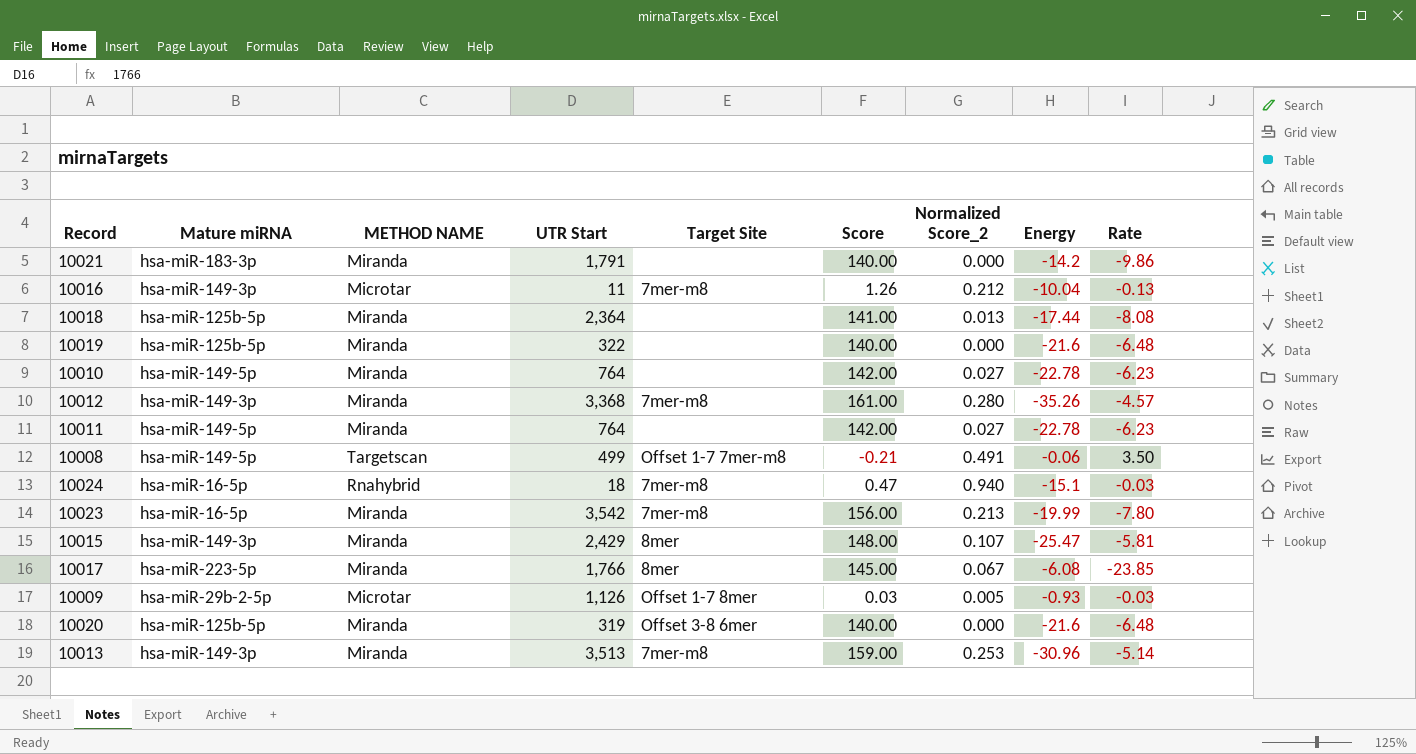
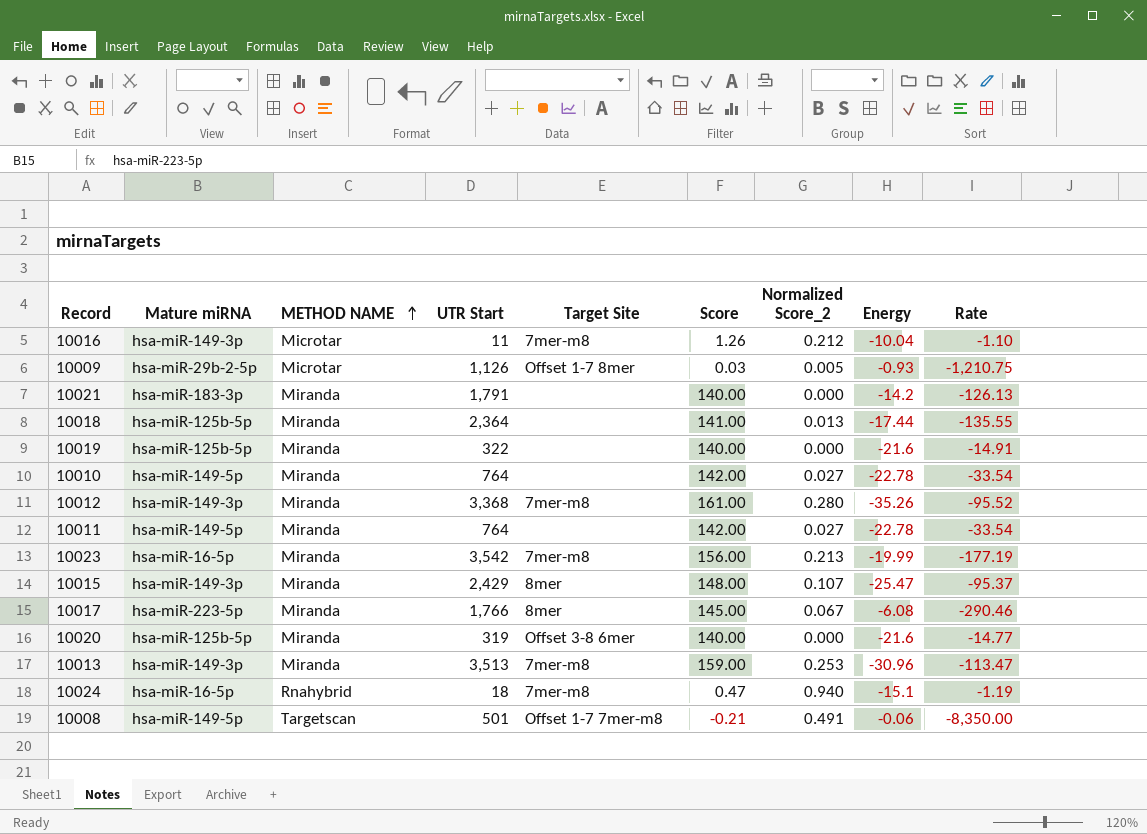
row order: none -> METHOD NAME ascending
column Rate | formula: [Score] / [Energy] -> [UTR Start] / [Energy]
10008 | UTR Start: 499 -> 501

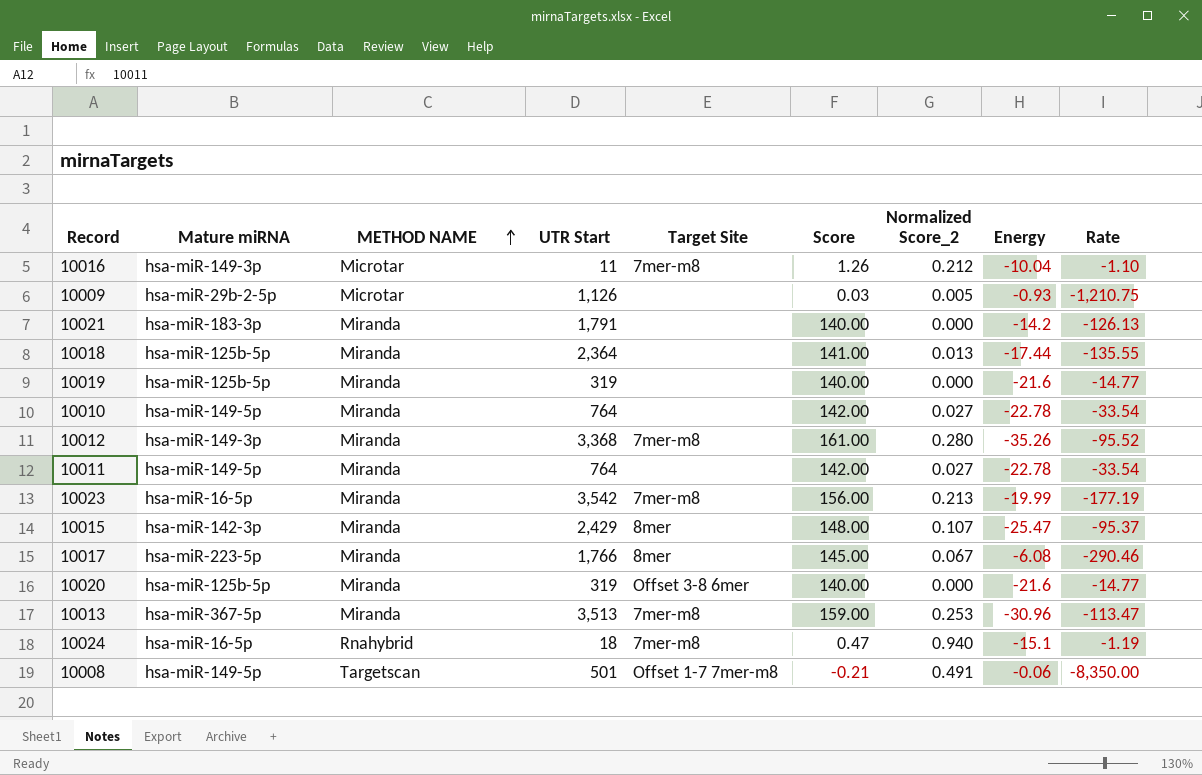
10009 | Target Site: Offset 1-7 8mer -> none
10019 | UTR Start: 322 -> 319
10019 | Rate: -14.91 -> -14.77
10015 | Mature miRNA: hsa-miR-149-3p -> hsa-miR-142-3p
10013 | Mature miRNA: hsa-miR-149-3p -> hsa-miR-367-5p

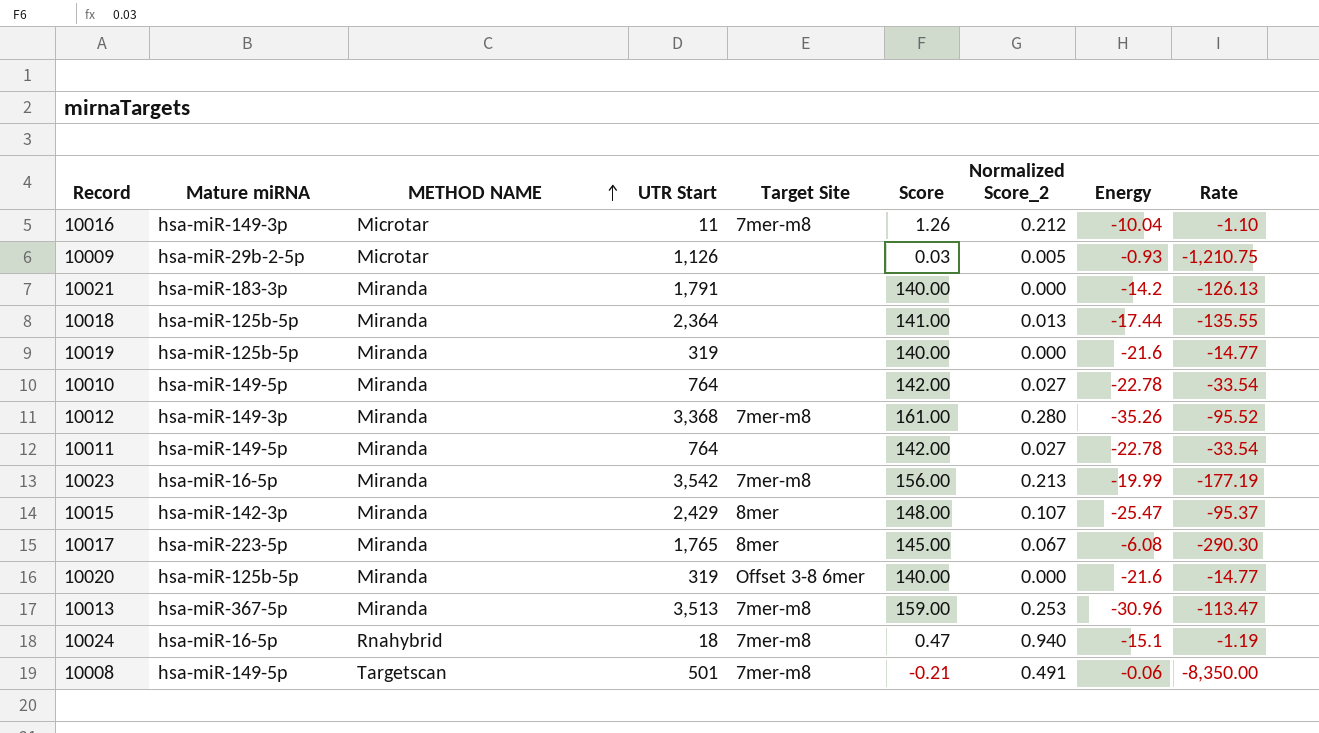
10017 | UTR Start: 1,766 -> 1,765
10017 | Rate: -290.46 -> -290.30
10008 | Target Site: Offset 1-7 7mer-m8 -> 7mer-m8

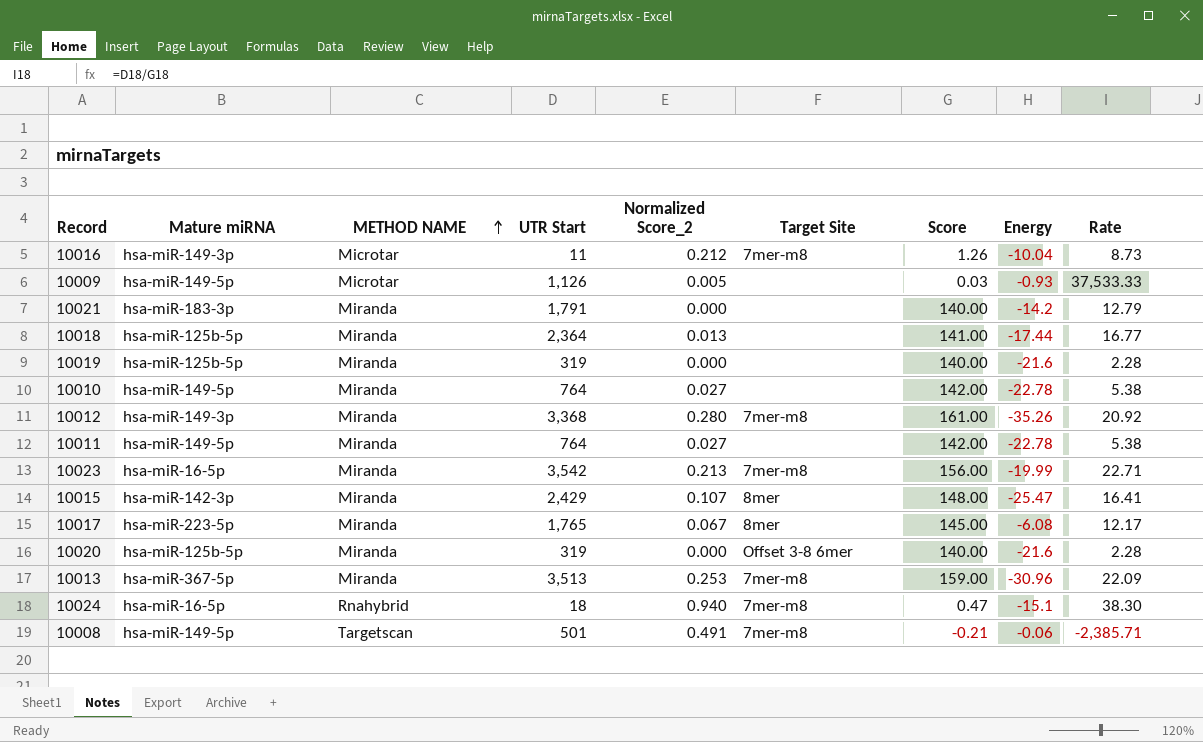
column Normalized Score_2 | position: 7 -> 5
column Rate | formula: [UTR Start] / [Energy] -> [UTR Start] / [Score]
10009 | Mature miRNA: hsa-miR-29b-2-5p -> hsa-miR-149-5p

